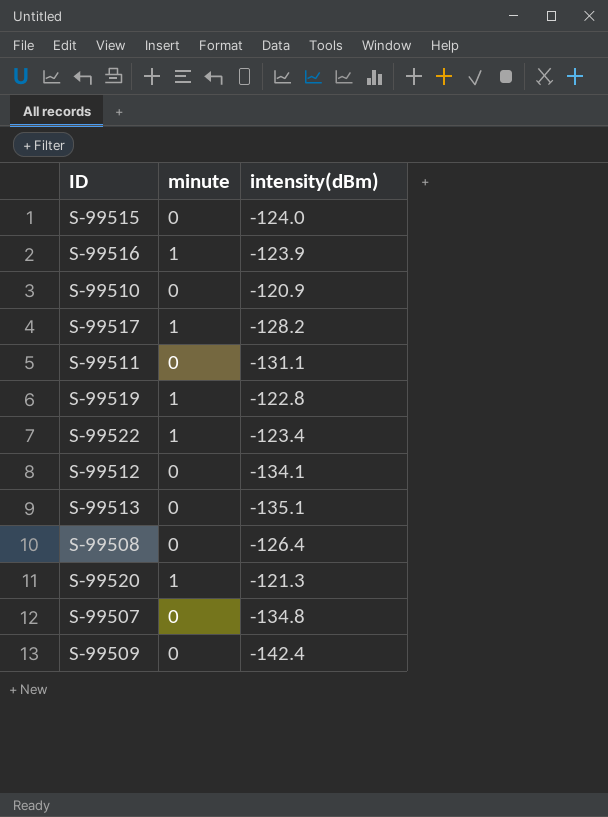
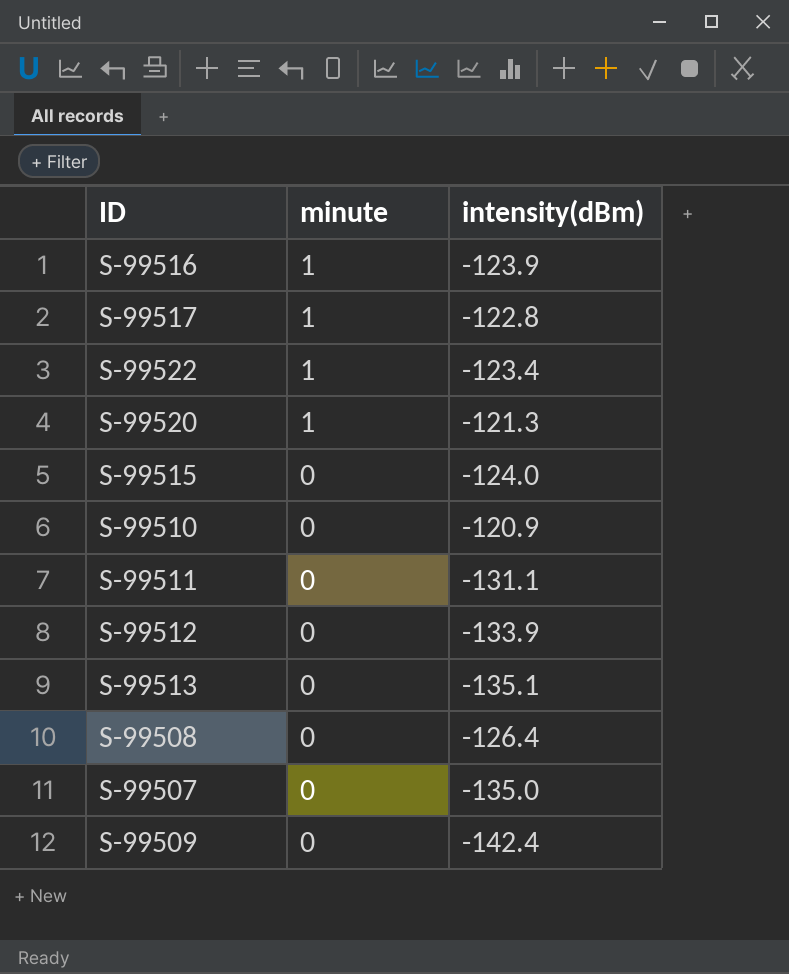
row order: none -> minute descending
row S-99519: 1 | -122.8 -> none
S-99517 | intensity(dBm): -128.2 -> -122.8
S-99512 | intensity(dBm): -134.1 -> -133.9
S-99507 | intensity(dBm): -134.8 -> -135.0

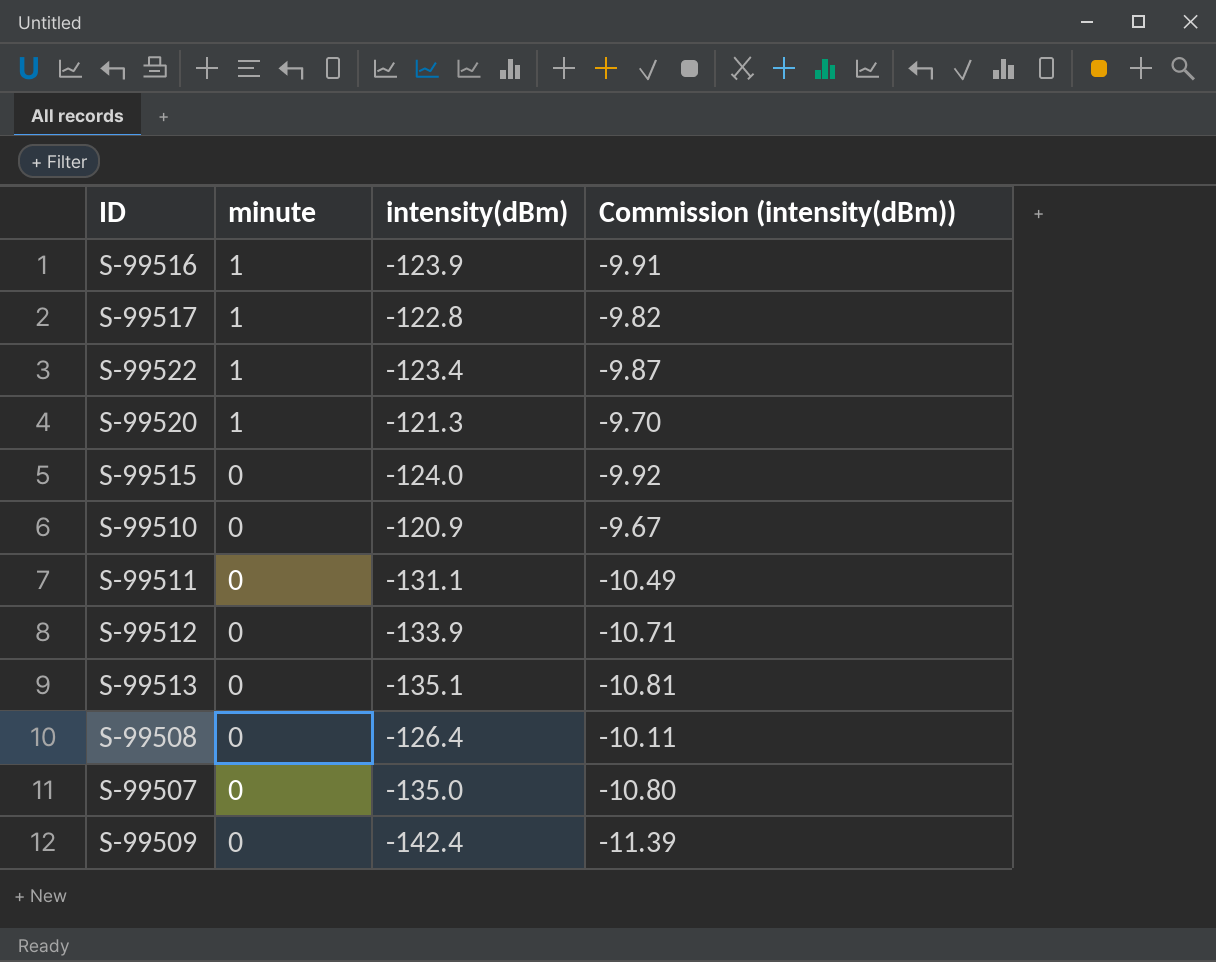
column Commission (intensity(dBm)) | formula: none -> [intensity(dBm)] * 0.08

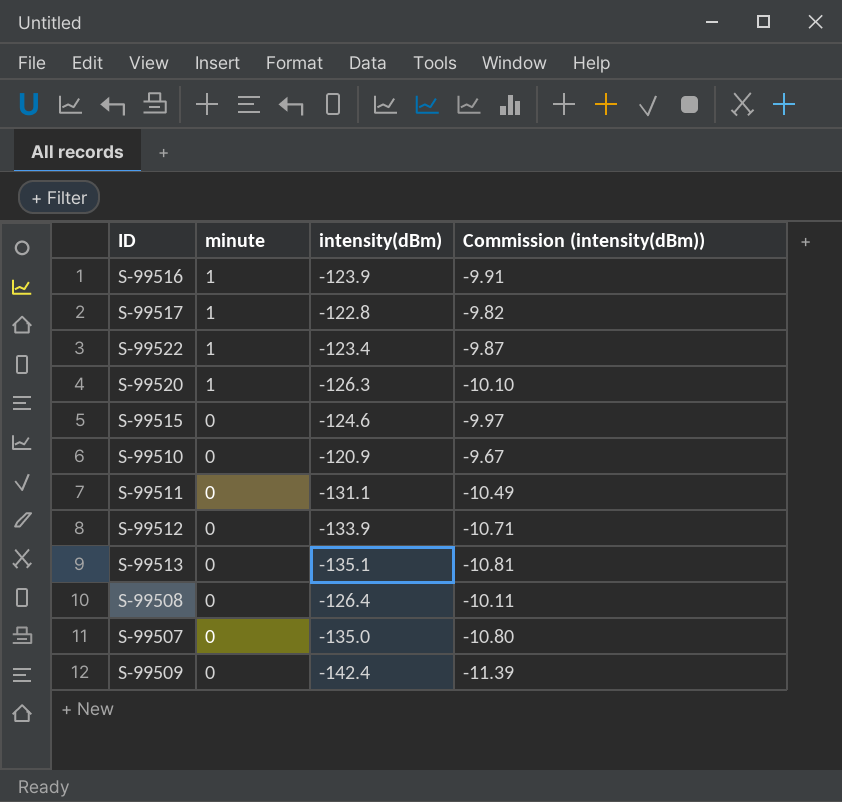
S-99520 | intensity(dBm): -121.3 -> -126.3
S-99520 | Commission (intensity(dBm)): -9.70 -> -10.10
S-99515 | intensity(dBm): -124.0 -> -124.6
S-99515 | Commission (intensity(dBm)): -9.92 -> -9.97

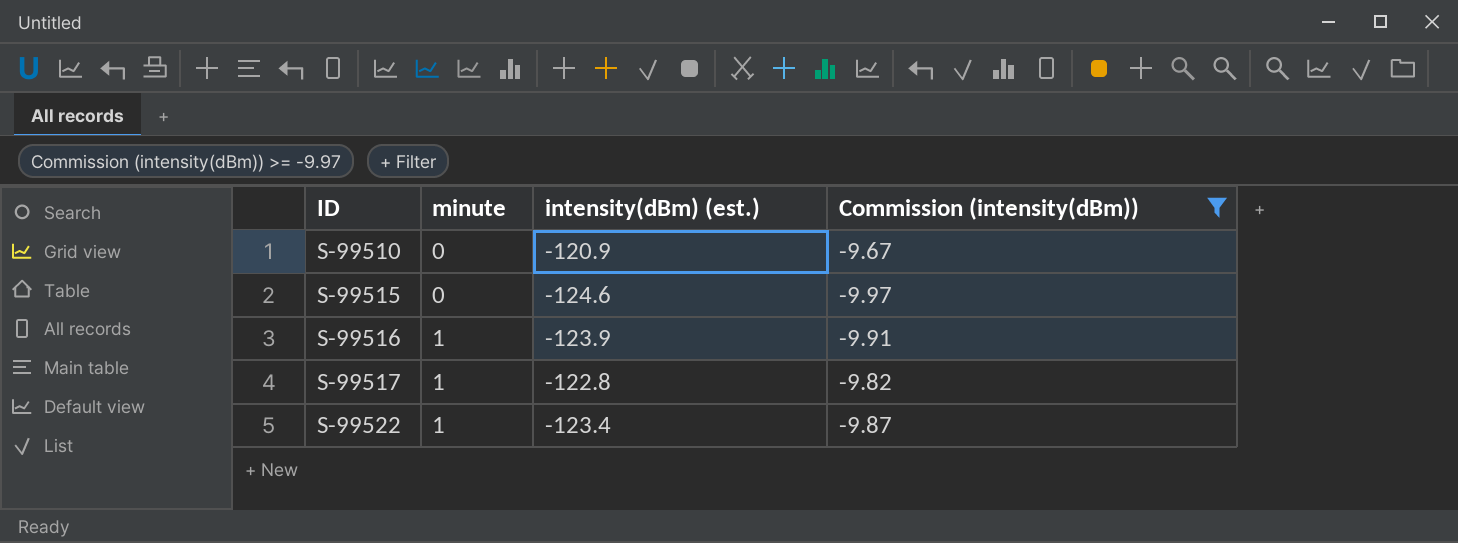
filter: none -> Commission (intensity(dBm)) >= -9.97
row order: minute descending -> ID ascending
column name: intensity(dBm) -> intensity(dBm) (est.)

